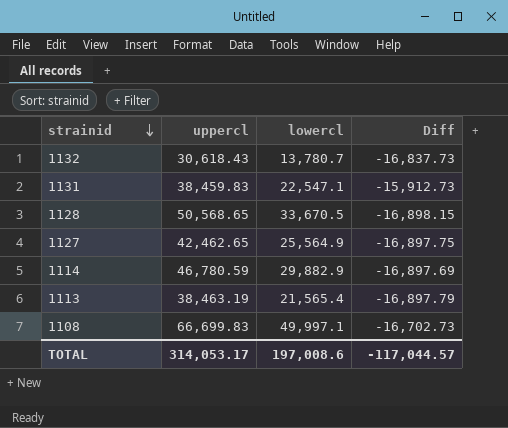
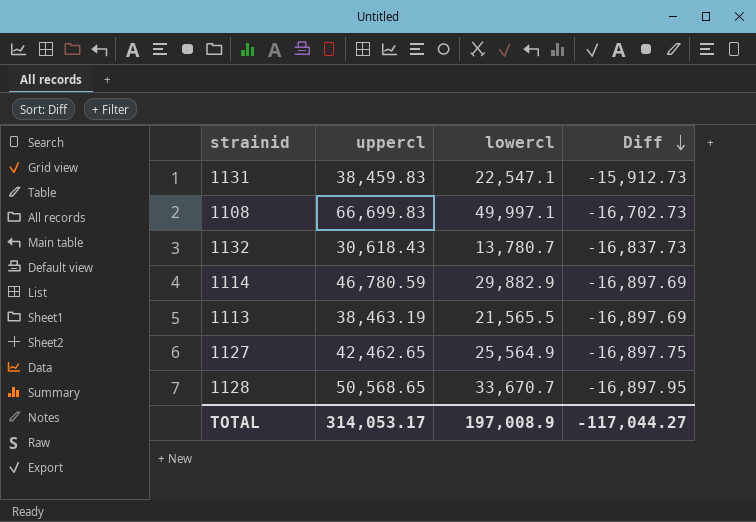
row order: strainid descending -> Diff descending
1113 | lowercl: 21,565.4 -> 21,565.5
1113 | Diff: -16,897.79 -> -16,897.69
1128 | lowercl: 33,670.5 -> 33,670.7
1128 | Diff: -16,898.15 -> -16,897.95
TOTAL | lowercl: 197,008.6 -> 197,008.9
TOTAL | Diff: -117,044.57 -> -117,044.27

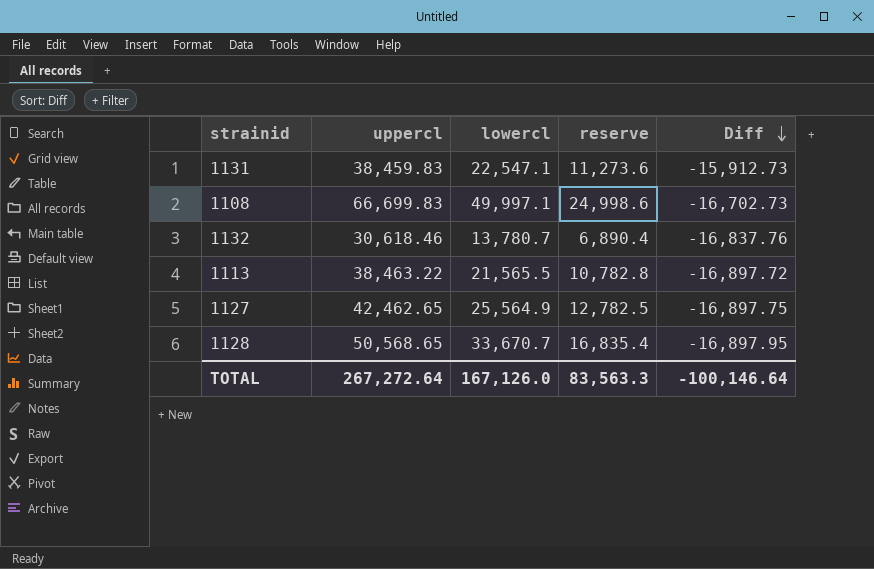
column reserve | formula: none -> [lowercl] * 0.5
row 1114: 46,780.59 | 29,882.9 | -16,897.69 -> none
1132 | uppercl: 30,618.43 -> 30,618.46
1132 | Diff: -16,837.73 -> -16,837.76
1113 | uppercl: 38,463.19 -> 38,463.22
1113 | Diff: -16,897.69 -> -16,897.72
TOTAL | uppercl: 314,053.17 -> 267,272.64
TOTAL | lowercl: 197,008.9 -> 167,126.0
TOTAL | Diff: -117,044.27 -> -100,146.64

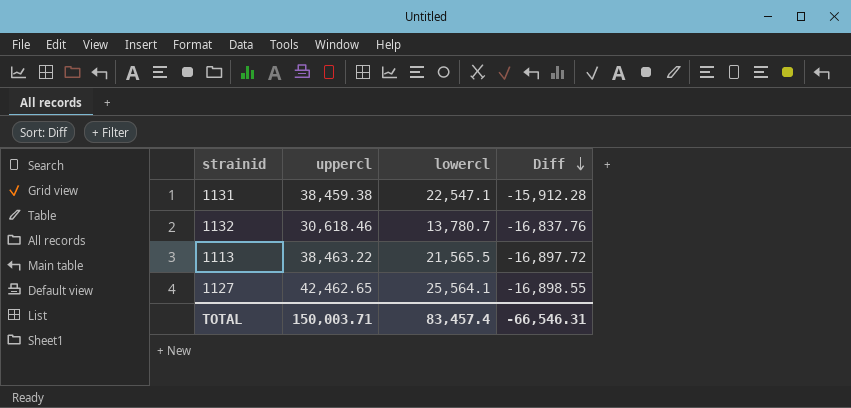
column reserve | formula: [lowercl] * 0.5 -> none
row 1108: 66,699.83 | 49,997.1 | 24,998.6 | -16,702.73 -> none
row 1128: 50,568.65 | 33,670.7 | 16,835.4 | -16,897.95 -> none
1131 | uppercl: 38,459.83 -> 38,459.38
1131 | Diff: -15,912.73 -> -15,912.28
1127 | lowercl: 25,564.9 -> 25,564.1
1127 | Diff: -16,897.75 -> -16,898.55
TOTAL | uppercl: 267,272.64 -> 150,003.71
TOTAL | lowercl: 167,126.0 -> 83,457.4
TOTAL | Diff: -100,146.64 -> -66,546.31

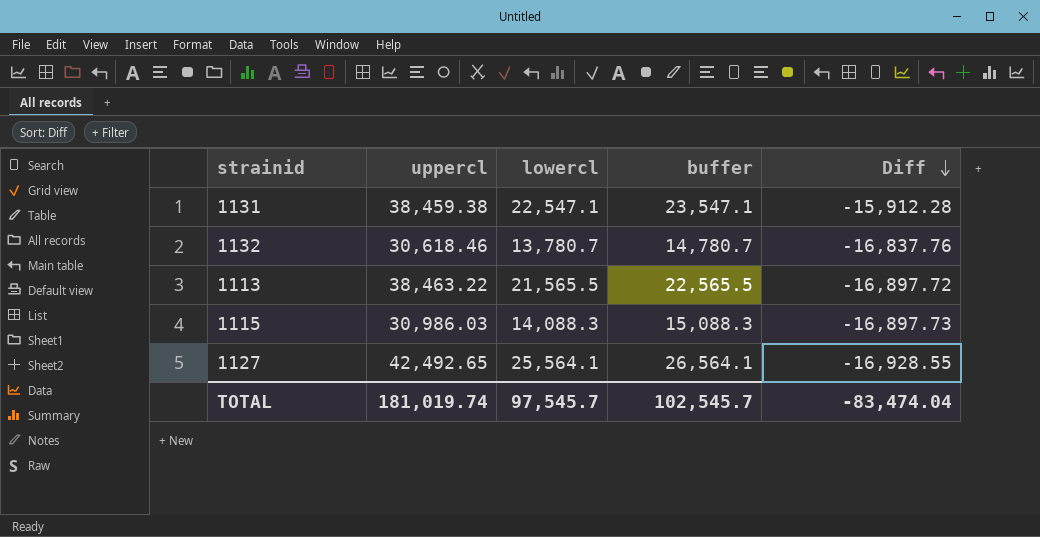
column buffer | formula: none -> [lowercl] + 1000
row 1115: none -> 30,986.03 | 14,088.3 | 15,088.3 | -16,897.73
1127 | uppercl: 42,462.65 -> 42,492.65
1127 | Diff: -16,898.55 -> -16,928.55
TOTAL | uppercl: 150,003.71 -> 181,019.74
TOTAL | lowercl: 83,457.4 -> 97,545.7
TOTAL | Diff: -66,546.31 -> -83,474.04

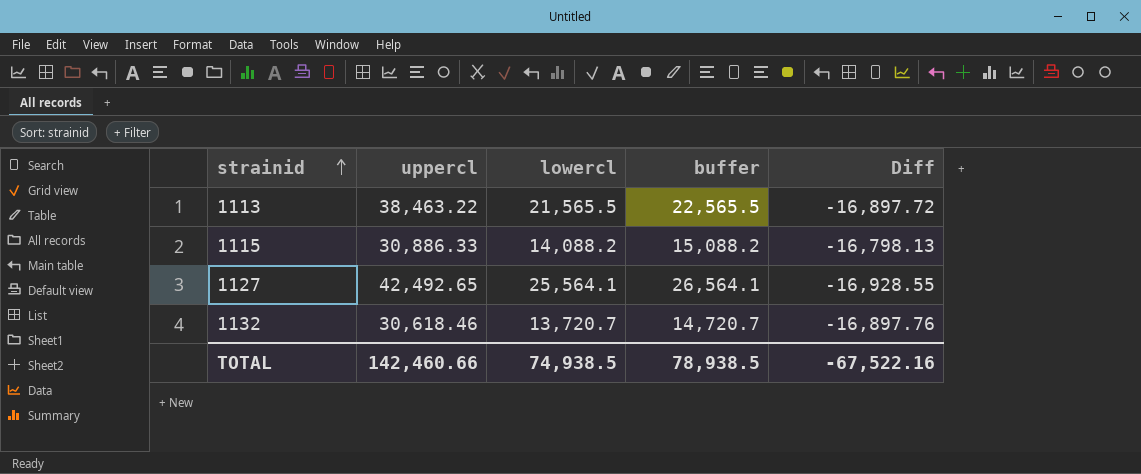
row order: Diff descending -> strainid ascending
row 1131: 38,459.38 | 22,547.1 | 23,547.1 | -15,912.28 -> none
1115 | uppercl: 30,986.03 -> 30,886.33
1115 | lowercl: 14,088.3 -> 14,088.2
1115 | buffer: 15,088.3 -> 15,088.2
1115 | Diff: -16,897.73 -> -16,798.13
1132 | lowercl: 13,780.7 -> 13,720.7
1132 | buffer: 14,780.7 -> 14,720.7
1132 | Diff: -16,837.76 -> -16,897.76
TOTAL | uppercl: 181,019.74 -> 142,460.66
TOTAL | lowercl: 97,545.7 -> 74,938.5
TOTAL | buffer: 102,545.7 -> 78,938.5
TOTAL | Diff: -83,474.04 -> -67,522.16

